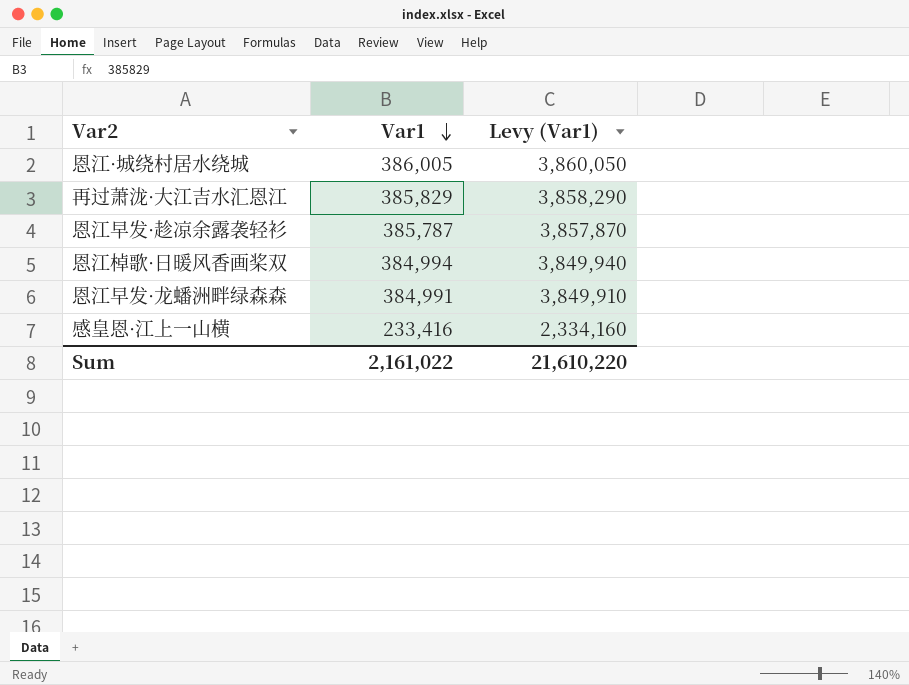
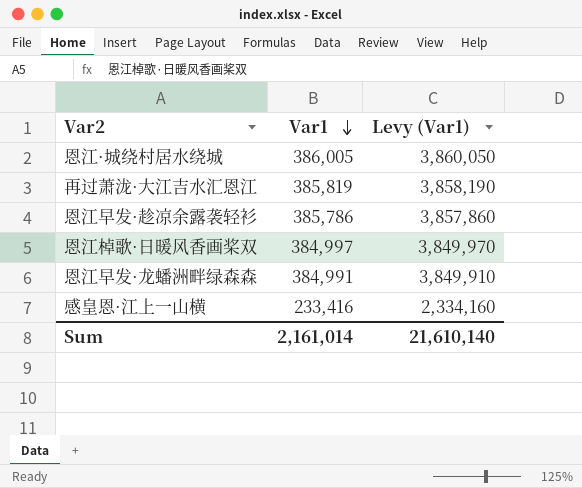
再过萧泷·大江吉水汇恩江 | Var1: 385,829 -> 385,819
再过萧泷·大江吉水汇恩江 | Levy (Var1): 3,858,290 -> 3,858,190
恩江早发·趁凉余露袭轻衫 | Var1: 385,787 -> 385,786
恩江早发·趁凉余露袭轻衫 | Levy (Var1): 3,857,870 -> 3,857,860
恩江棹歌·日暖风香画桨双 | Var1: 384,994 -> 384,997
恩江棹歌·日暖风香画桨双 | Levy (Var1): 3,849,940 -> 3,849,970
Sum | Var1: 2,161,022 -> 2,161,014
Sum | Levy (Var1): 21,610,220 -> 21,610,140

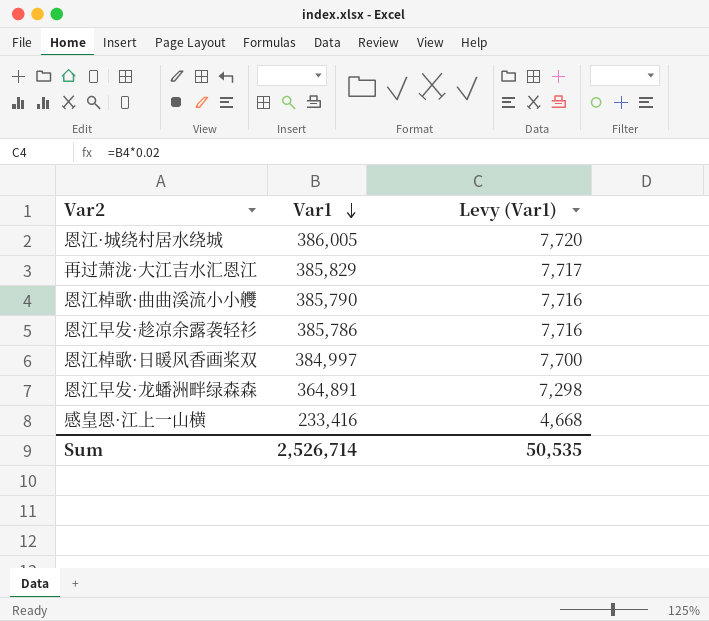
column Levy (Var1) | formula: [Var1] * 10 -> [Var1] * 0.02
再过萧泷·大江吉水汇恩江 | Var1: 385,819 -> 385,829
row 恩江棹歌·曲曲溪流小小艭: none -> 385,790 | 7,716
恩江早发·龙蟠洲畔绿森森 | Var1: 384,991 -> 364,891
Sum | Var1: 2,161,014 -> 2,526,714
Sum | Levy (Var1): 21,610,140 -> 50,535

